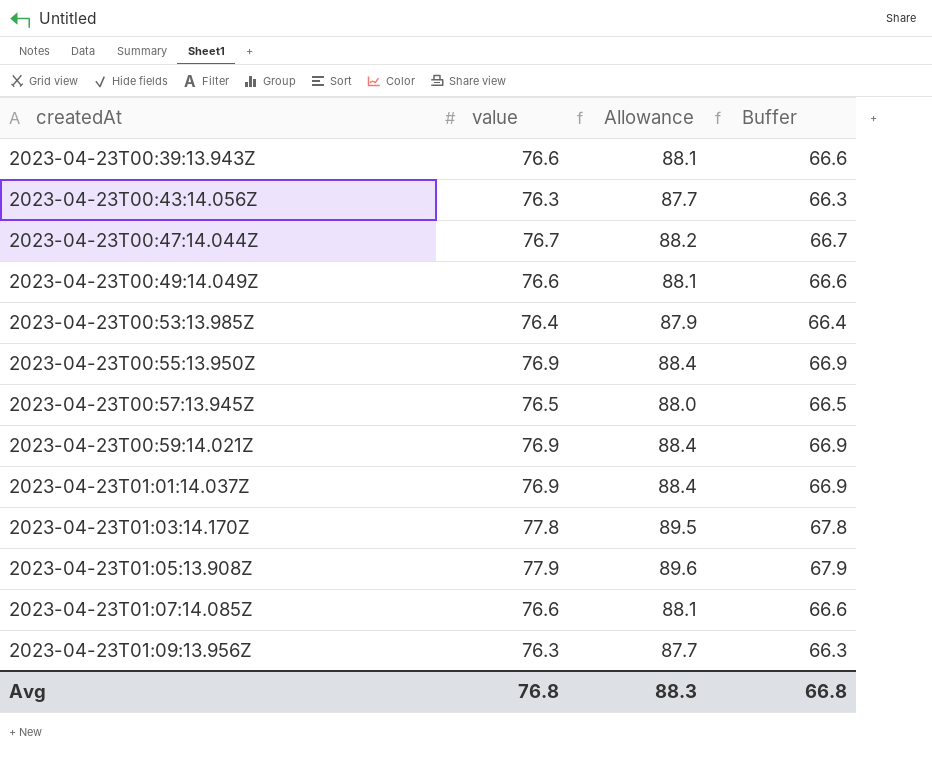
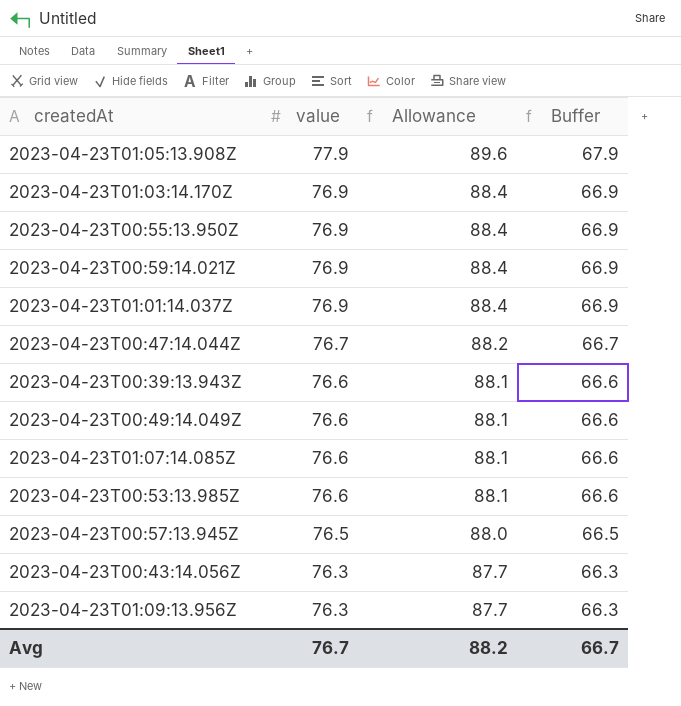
row order: createdAt ascending -> value descending
2023-04-23T01:03:14.170Z | value: 77.8 -> 76.9
2023-04-23T01:03:14.170Z | Allowance: 89.5 -> 88.4
2023-04-23T01:03:14.170Z | Buffer: 67.8 -> 66.9
2023-04-23T00:53:13.985Z | value: 76.4 -> 76.6
2023-04-23T00:53:13.985Z | Allowance: 87.9 -> 88.1
2023-04-23T00:53:13.985Z | Buffer: 66.4 -> 66.6
Avg | value: 76.8 -> 76.7
Avg | Allowance: 88.3 -> 88.2
Avg | Buffer: 66.8 -> 66.7

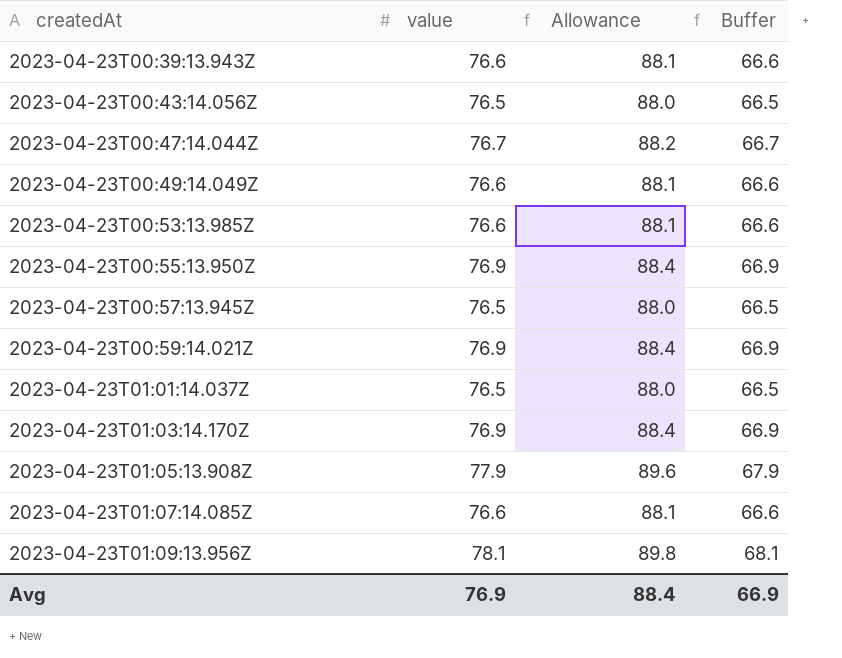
row order: value descending -> createdAt ascending
2023-04-23T00:43:14.056Z | value: 76.3 -> 76.5
2023-04-23T00:43:14.056Z | Allowance: 87.7 -> 88.0
2023-04-23T00:43:14.056Z | Buffer: 66.3 -> 66.5
2023-04-23T01:01:14.037Z | value: 76.9 -> 76.5
2023-04-23T01:01:14.037Z | Allowance: 88.4 -> 88.0
2023-04-23T01:01:14.037Z | Buffer: 66.9 -> 66.5
2023-04-23T01:09:13.956Z | value: 76.3 -> 78.1
2023-04-23T01:09:13.956Z | Allowance: 87.7 -> 89.8
2023-04-23T01:09:13.956Z | Buffer: 66.3 -> 68.1
Avg | value: 76.7 -> 76.9
Avg | Allowance: 88.2 -> 88.4
Avg | Buffer: 66.7 -> 66.9

